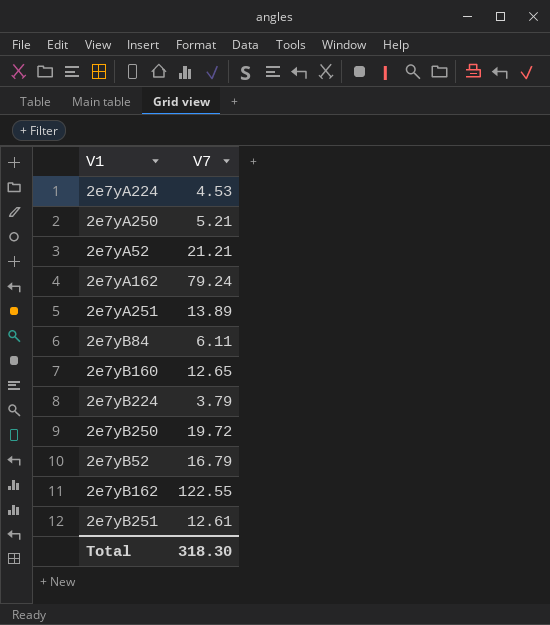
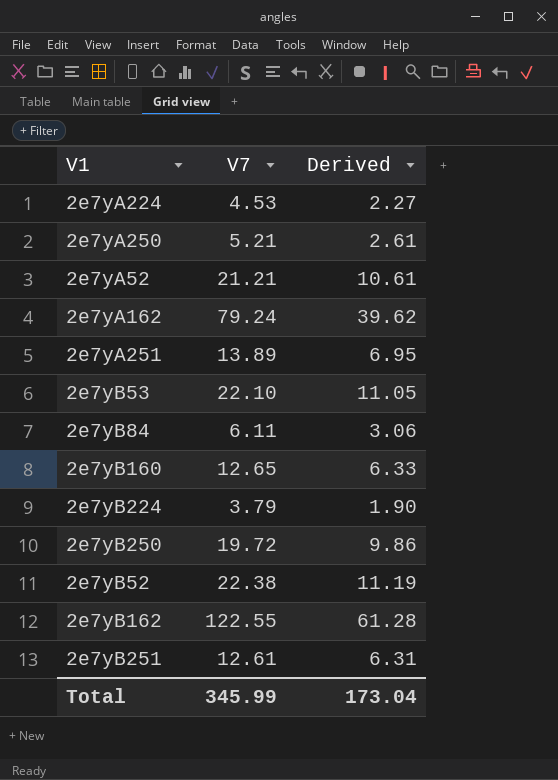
column Derived | formula: none -> [V7] * 0.5
row 2e7yB53: none -> 22.10 | 11.05
2e7yB52 | V7: 16.79 -> 22.38
Total | V7: 318.30 -> 345.99

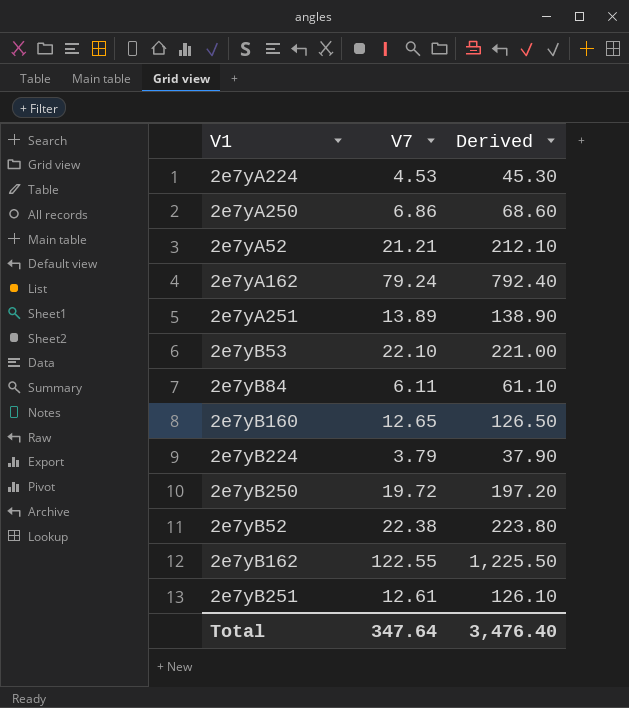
column Derived | formula: [V7] * 0.5 -> [V7] * 10
2e7yA250 | V7: 5.21 -> 6.86
Total | V7: 345.99 -> 347.64
Total | Derived: 173.04 -> 3,476.40

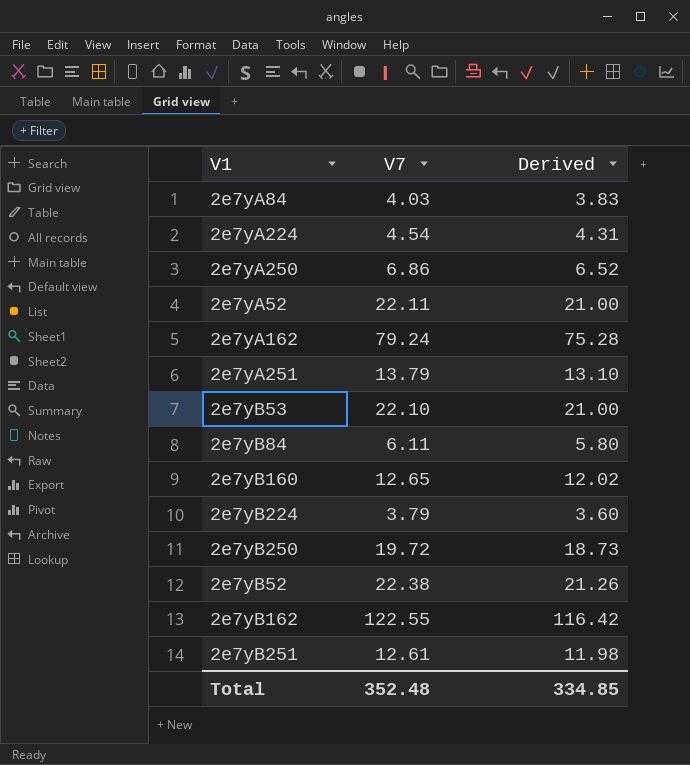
column Derived | formula: [V7] * 10 -> [V7] * 0.95
row 2e7yA84: none -> 4.03 | 3.83
2e7yA224 | V7: 4.53 -> 4.54
2e7yA52 | V7: 21.21 -> 22.11
2e7yA251 | V7: 13.89 -> 13.79
Total | V7: 347.64 -> 352.48
Total | Derived: 3,476.40 -> 334.85

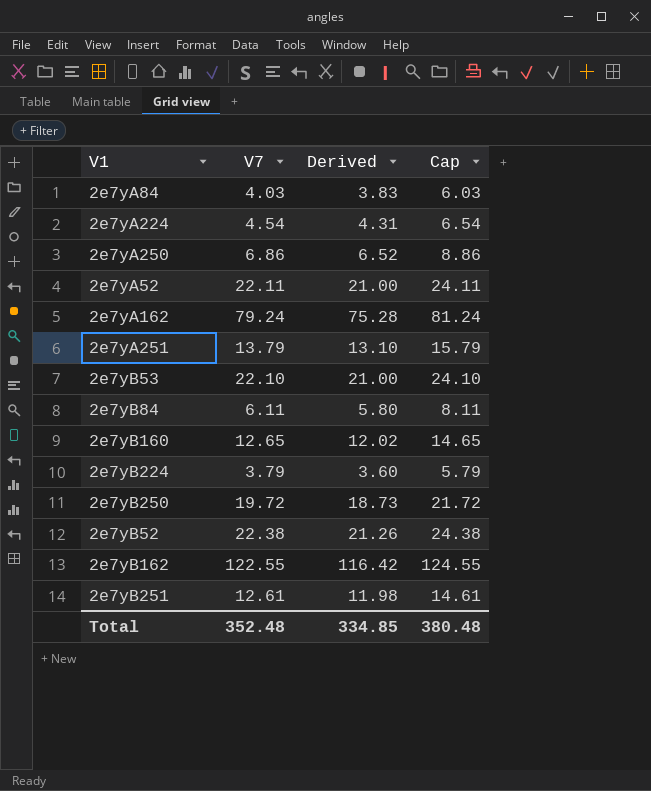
column Cap | formula: none -> [V7] + 2

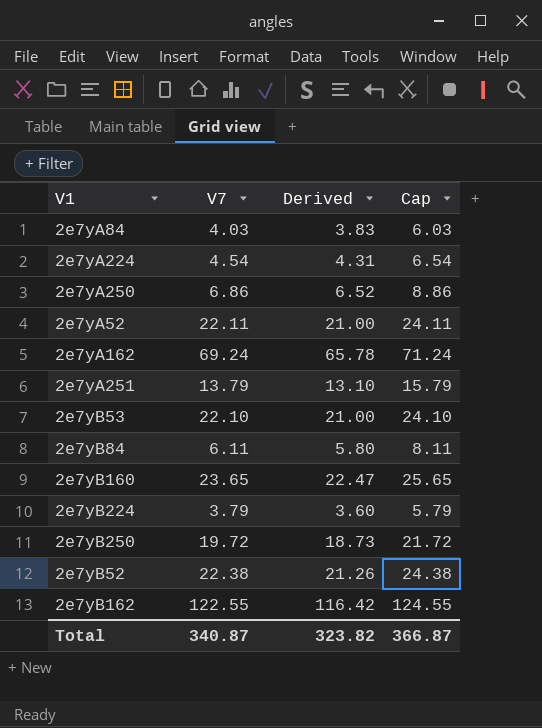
row 2e7yB251: 12.61 | 11.98 | 14.61 -> none
2e7yA162 | V7: 79.24 -> 69.24
2e7yA162 | Derived: 75.28 -> 65.78
2e7yA162 | Cap: 81.24 -> 71.24
2e7yB160 | V7: 12.65 -> 23.65
2e7yB160 | Derived: 12.02 -> 22.47
2e7yB160 | Cap: 14.65 -> 25.65
Total | V7: 352.48 -> 340.87
Total | Derived: 334.85 -> 323.82
Total | Cap: 380.48 -> 366.87

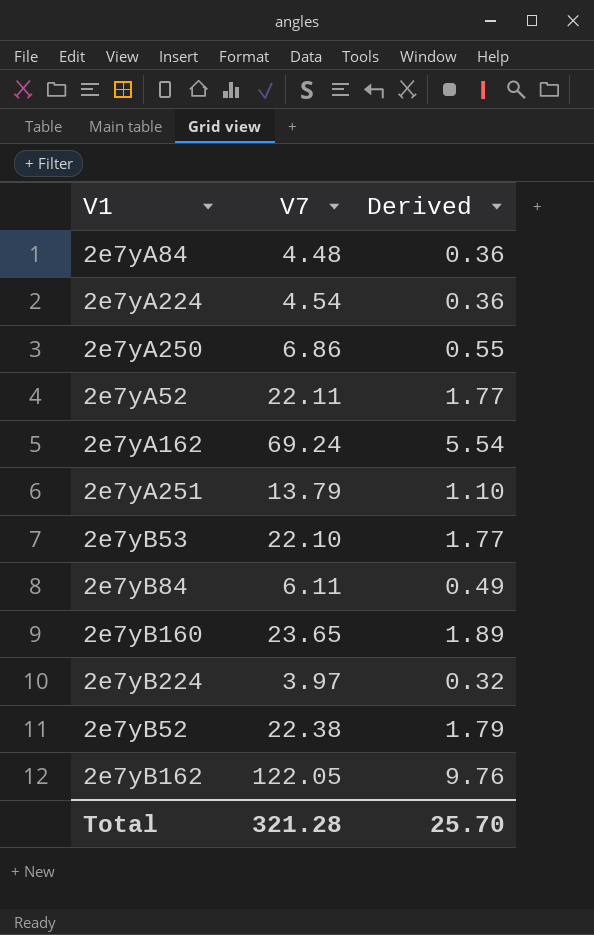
column Cap | formula: [V7] + 2 -> none
column Derived | formula: [V7] * 0.95 -> [V7] * 0.08
row 2e7yB250: 19.72 | 18.73 | 21.72 -> none
2e7yA84 | V7: 4.03 -> 4.48
2e7yB224 | V7: 3.79 -> 3.97
2e7yB162 | V7: 122.55 -> 122.05
Total | V7: 340.87 -> 321.28
Total | Derived: 323.82 -> 25.70

